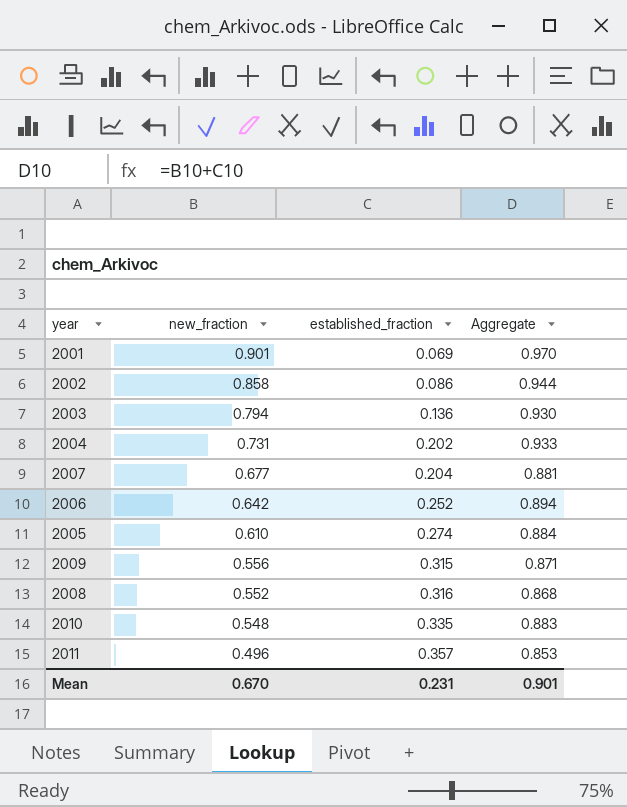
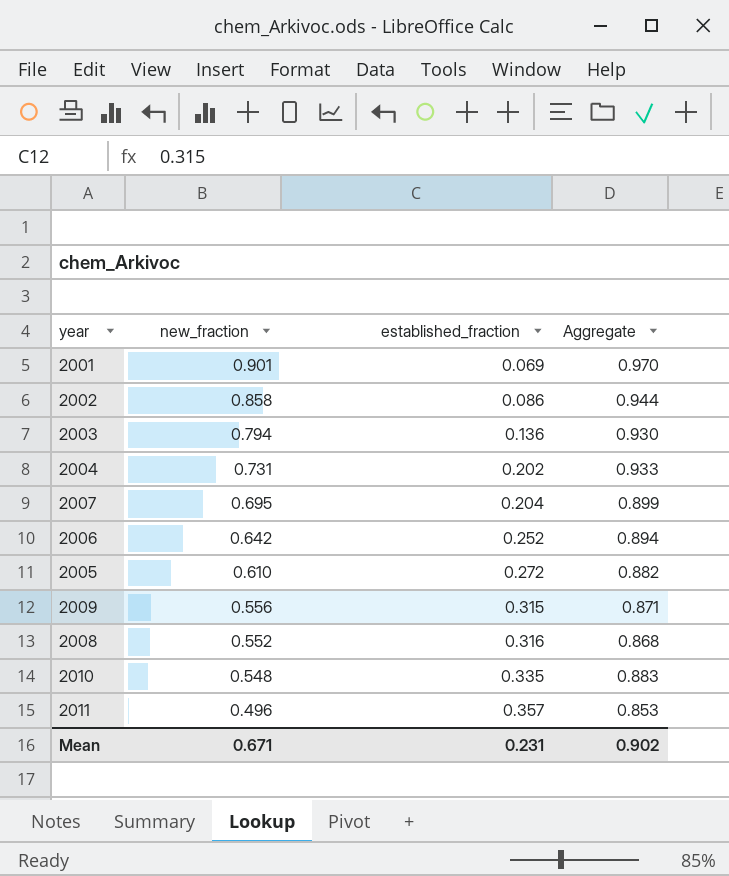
2007 | new_fraction: 0.677 -> 0.695
2007 | Aggregate: 0.881 -> 0.899
2005 | established_fraction: 0.274 -> 0.272
2005 | Aggregate: 0.884 -> 0.882
Mean | new_fraction: 0.670 -> 0.671
Mean | Aggregate: 0.901 -> 0.902

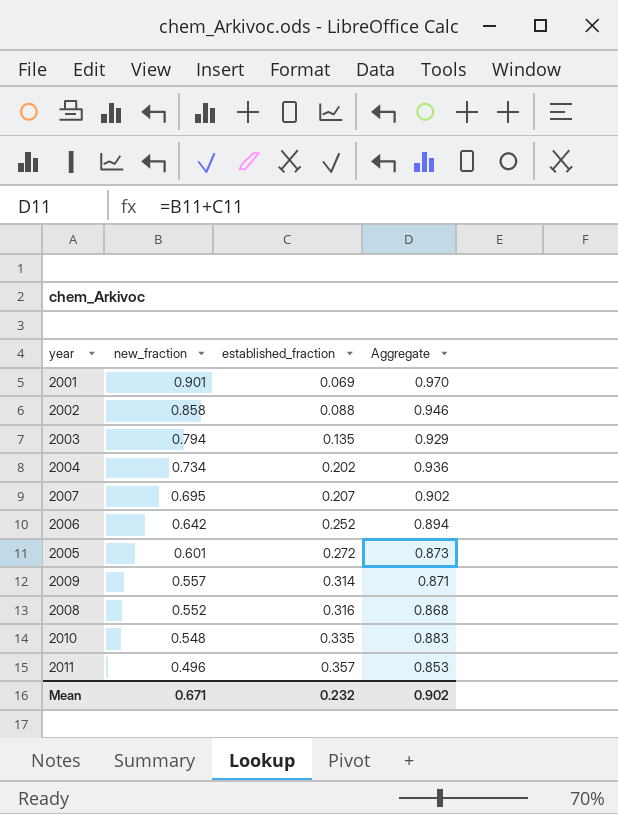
2002 | established_fraction: 0.086 -> 0.088
2002 | Aggregate: 0.944 -> 0.946
2003 | established_fraction: 0.136 -> 0.135
2003 | Aggregate: 0.930 -> 0.929
2004 | new_fraction: 0.731 -> 0.734
2004 | Aggregate: 0.933 -> 0.936
2007 | established_fraction: 0.204 -> 0.207
2007 | Aggregate: 0.899 -> 0.902
2005 | new_fraction: 0.610 -> 0.601
2005 | Aggregate: 0.882 -> 0.873
2009 | new_fraction: 0.556 -> 0.557
2009 | established_fraction: 0.315 -> 0.314
Mean | established_fraction: 0.231 -> 0.232

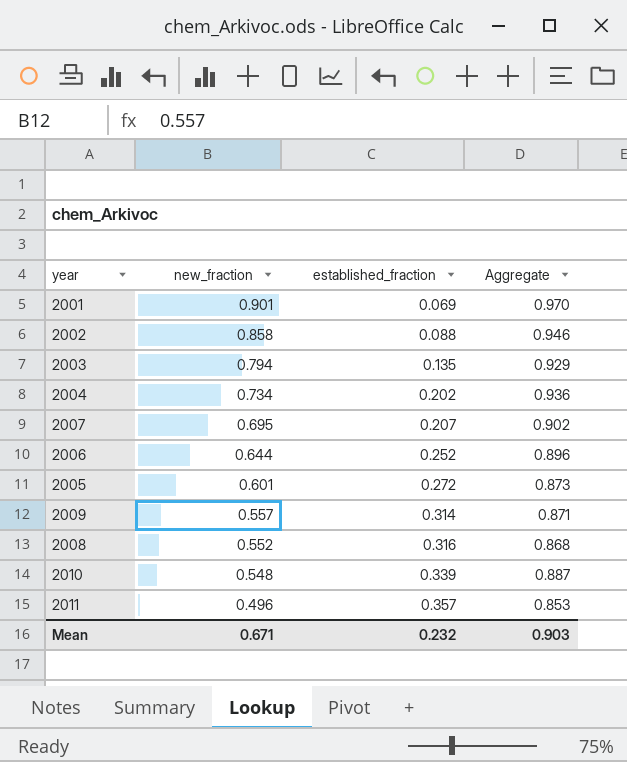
2006 | new_fraction: 0.642 -> 0.644
2006 | Aggregate: 0.894 -> 0.896
2010 | established_fraction: 0.335 -> 0.339
2010 | Aggregate: 0.883 -> 0.887
Mean | Aggregate: 0.902 -> 0.903

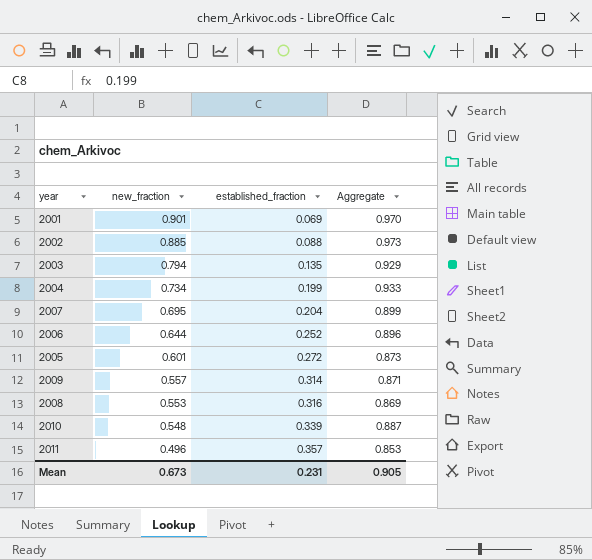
2002 | new_fraction: 0.858 -> 0.885
2002 | Aggregate: 0.946 -> 0.973
2004 | established_fraction: 0.202 -> 0.199
2004 | Aggregate: 0.936 -> 0.933
2007 | established_fraction: 0.207 -> 0.204
2007 | Aggregate: 0.902 -> 0.899
2008 | new_fraction: 0.552 -> 0.553
2008 | Aggregate: 0.868 -> 0.869
Mean | new_fraction: 0.671 -> 0.673
Mean | established_fraction: 0.232 -> 0.231
Mean | Aggregate: 0.903 -> 0.905

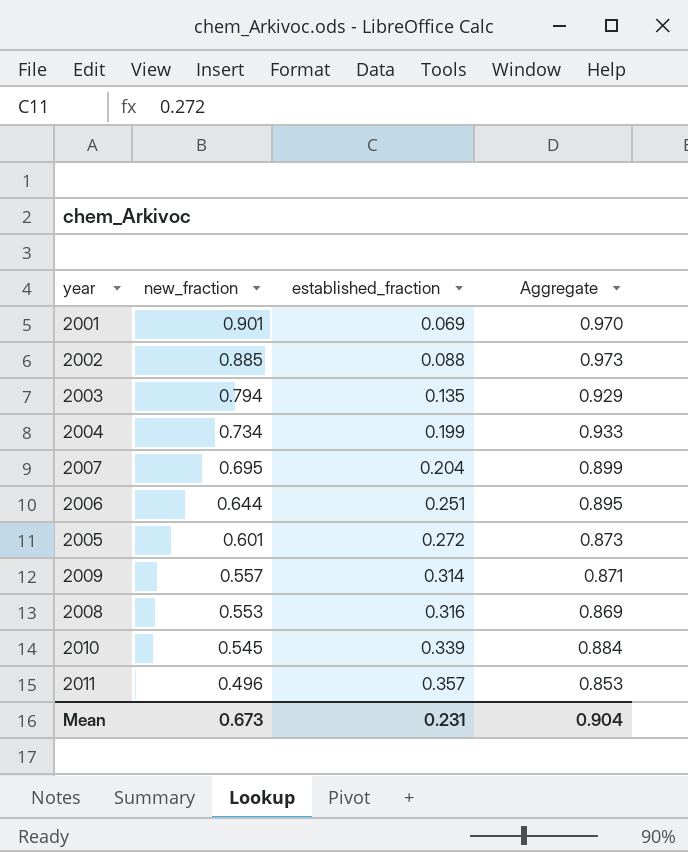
2006 | established_fraction: 0.252 -> 0.251
2006 | Aggregate: 0.896 -> 0.895
2010 | new_fraction: 0.548 -> 0.545
2010 | Aggregate: 0.887 -> 0.884
Mean | Aggregate: 0.905 -> 0.904

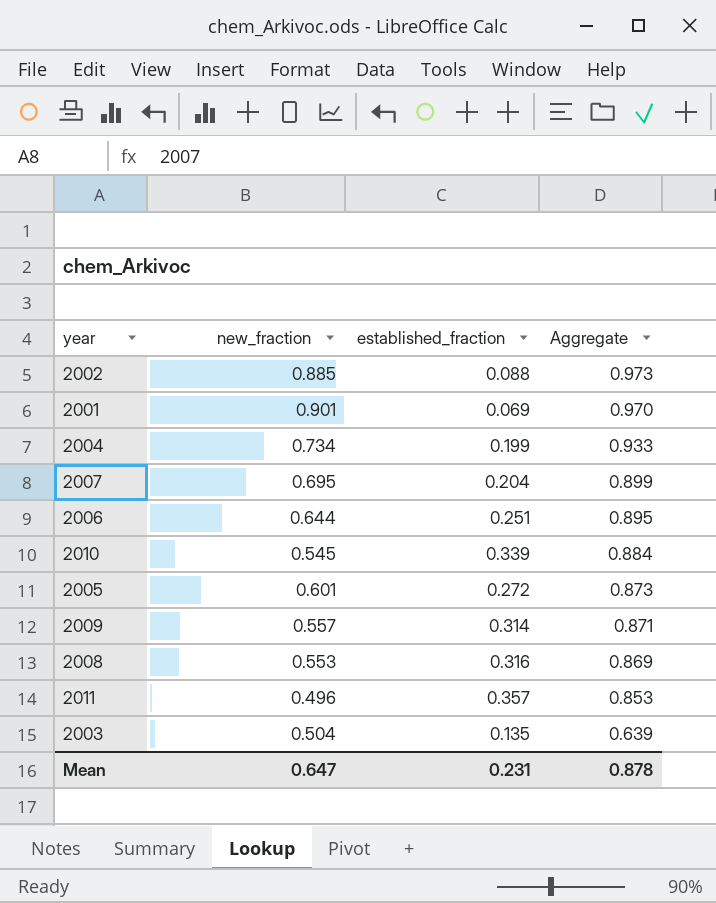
row order: new_fraction descending -> Aggregate descending
2003 | new_fraction: 0.794 -> 0.504
2003 | Aggregate: 0.929 -> 0.639
Mean | new_fraction: 0.673 -> 0.647
Mean | Aggregate: 0.904 -> 0.878

